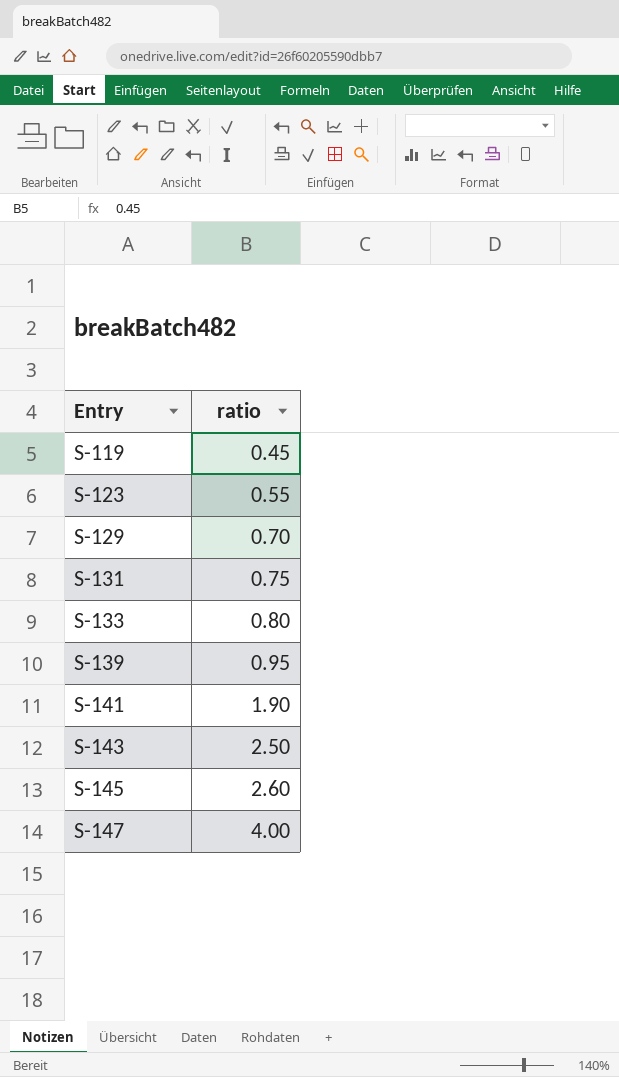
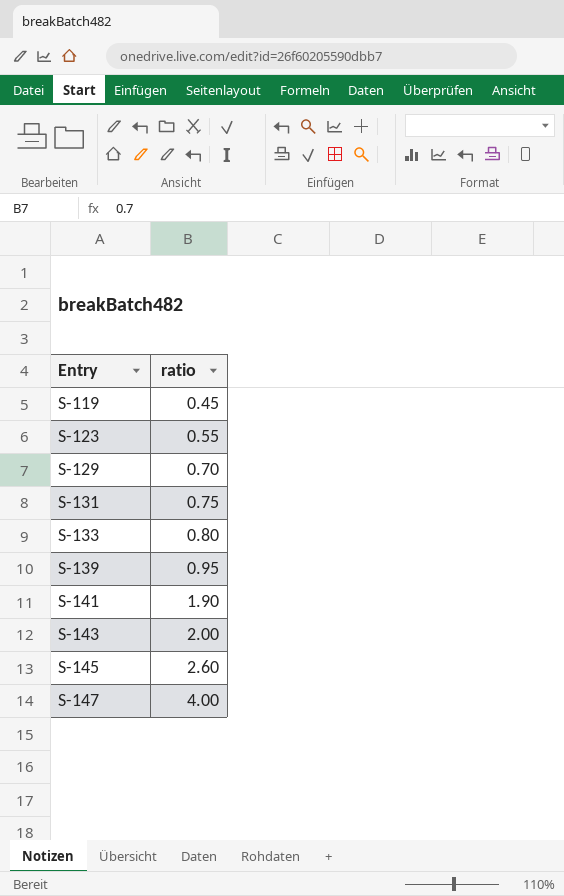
S-143 | ratio: 2.50 -> 2.00

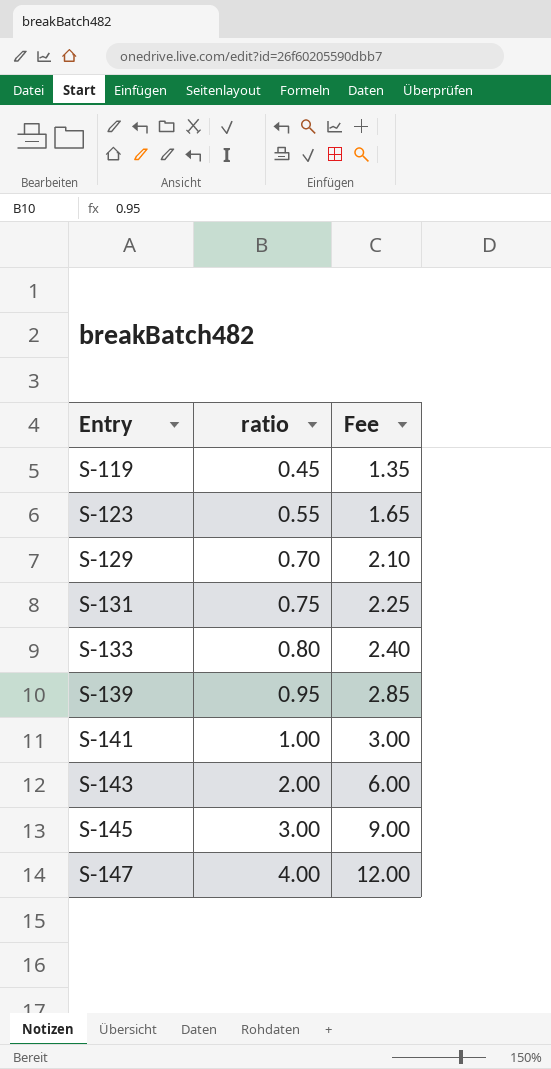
column Fee | formula: none -> [ratio] * 3
S-141 | ratio: 1.90 -> 1.00
S-145 | ratio: 2.60 -> 3.00

